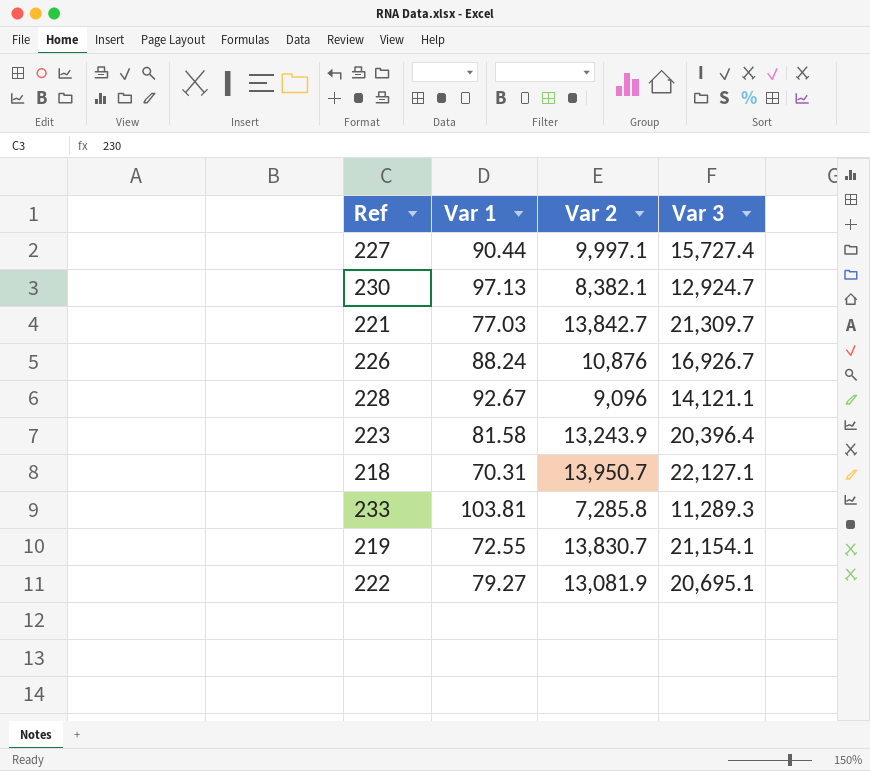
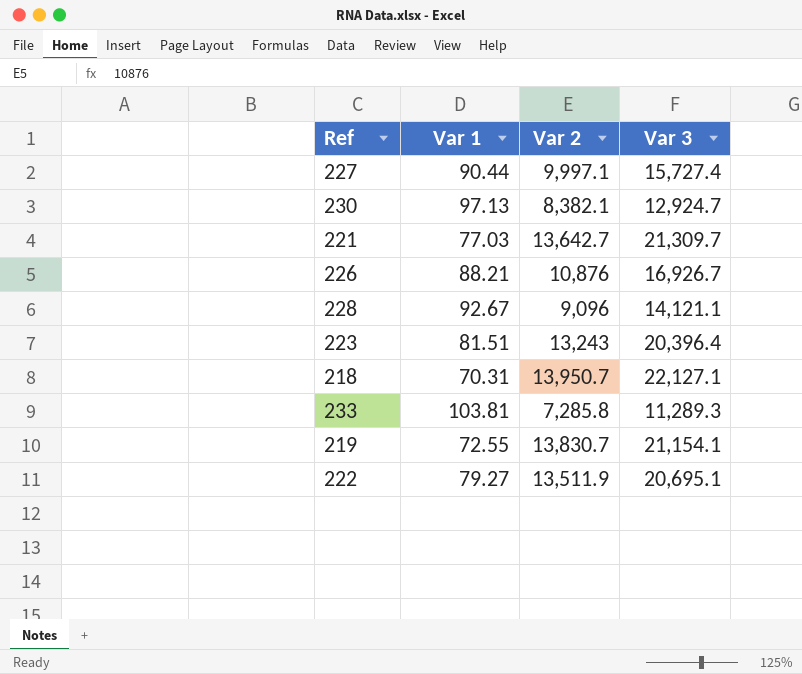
221 | Var 2: 13,842.7 -> 13,642.7
226 | Var 1: 88.24 -> 88.21
223 | Var 1: 81.58 -> 81.51
223 | Var 2: 13,243.9 -> 13,243
222 | Var 2: 13,081.9 -> 13,511.9

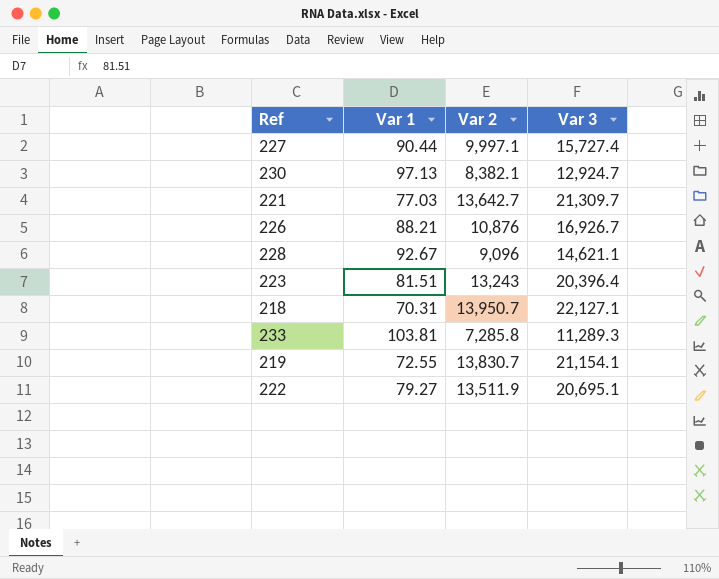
228 | Var 3: 14,121.1 -> 14,621.1

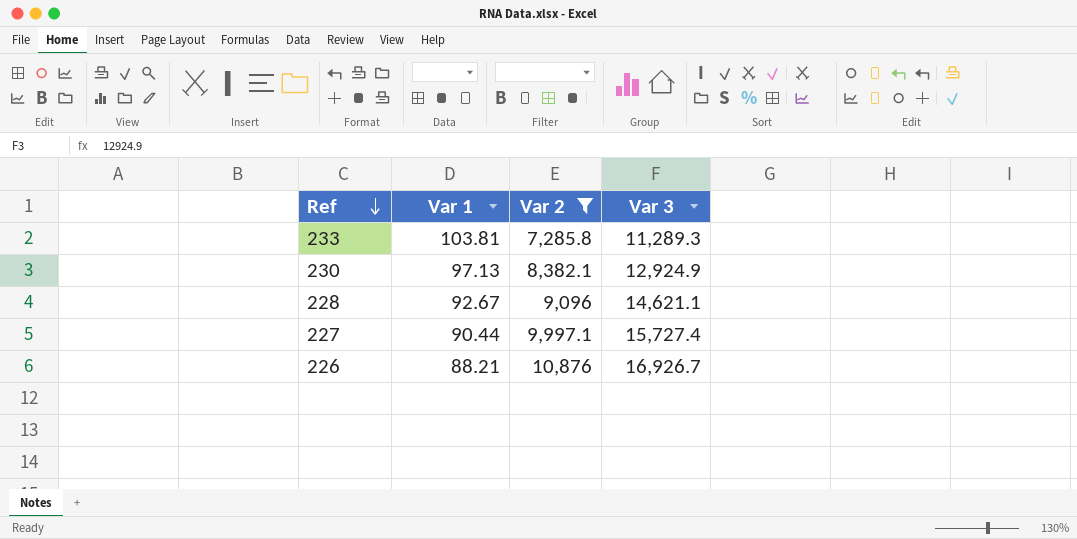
filter: none -> Var 2 <= 10,876
row order: none -> Ref descending
230 | Var 3: 12,924.7 -> 12,924.9

